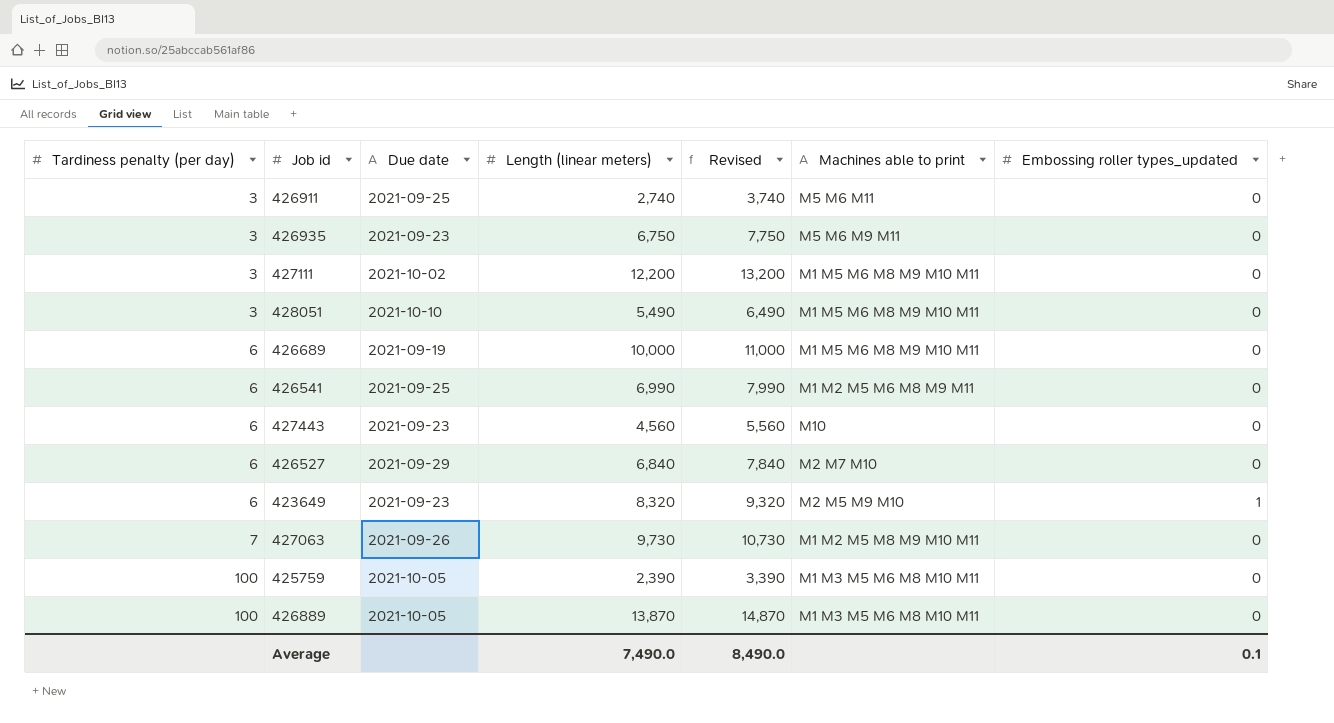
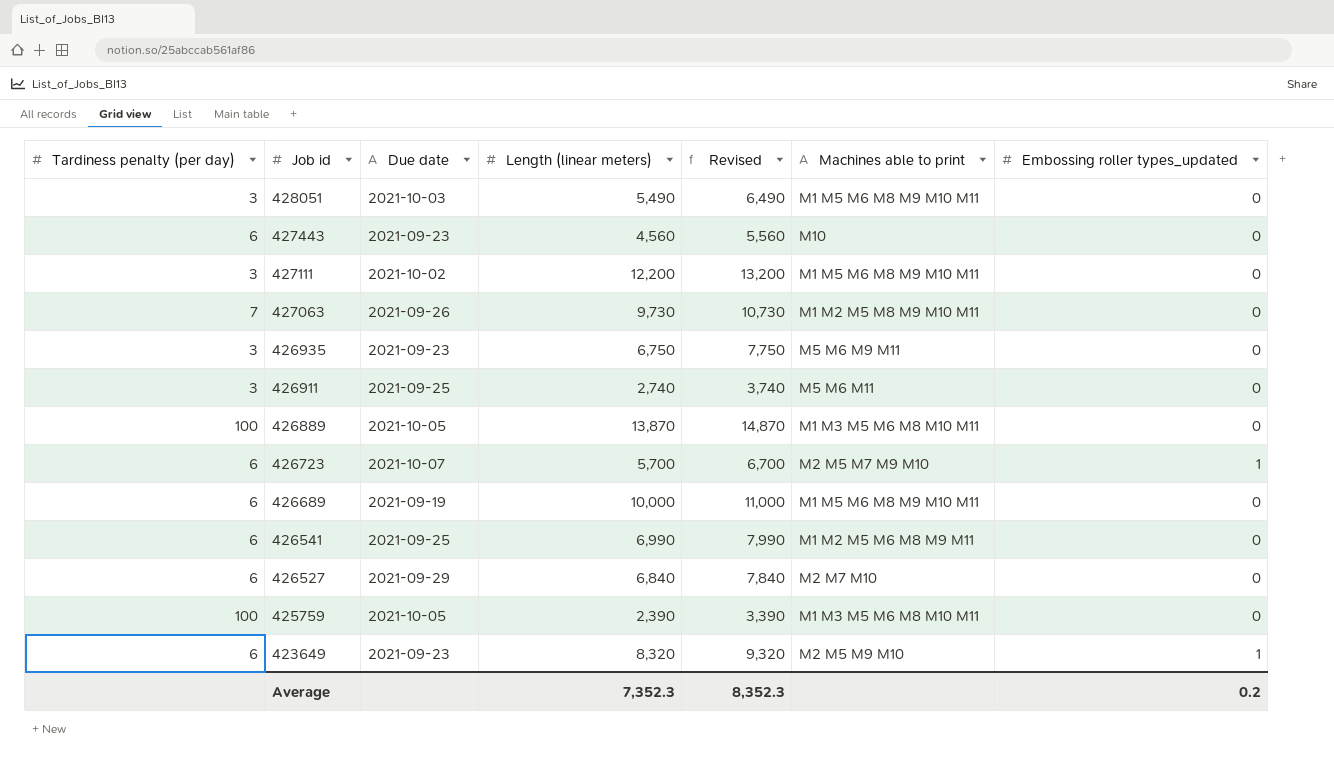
row order: Tardiness penalty (per day) ascending -> Job id descending
428051 | Due date: 2021-10-10 -> 2021-10-03
row 426723: none -> 6 | 2021-10-07 | 5,700 | 6,700 | M2 M5 M7 M9 M10 | 1
Average | Length (linear meters): 7,490.0 -> 7,352.3
Average | Revised: 8,490.0 -> 8,352.3
Average | Embossing roller types_updated: 0.1 -> 0.2

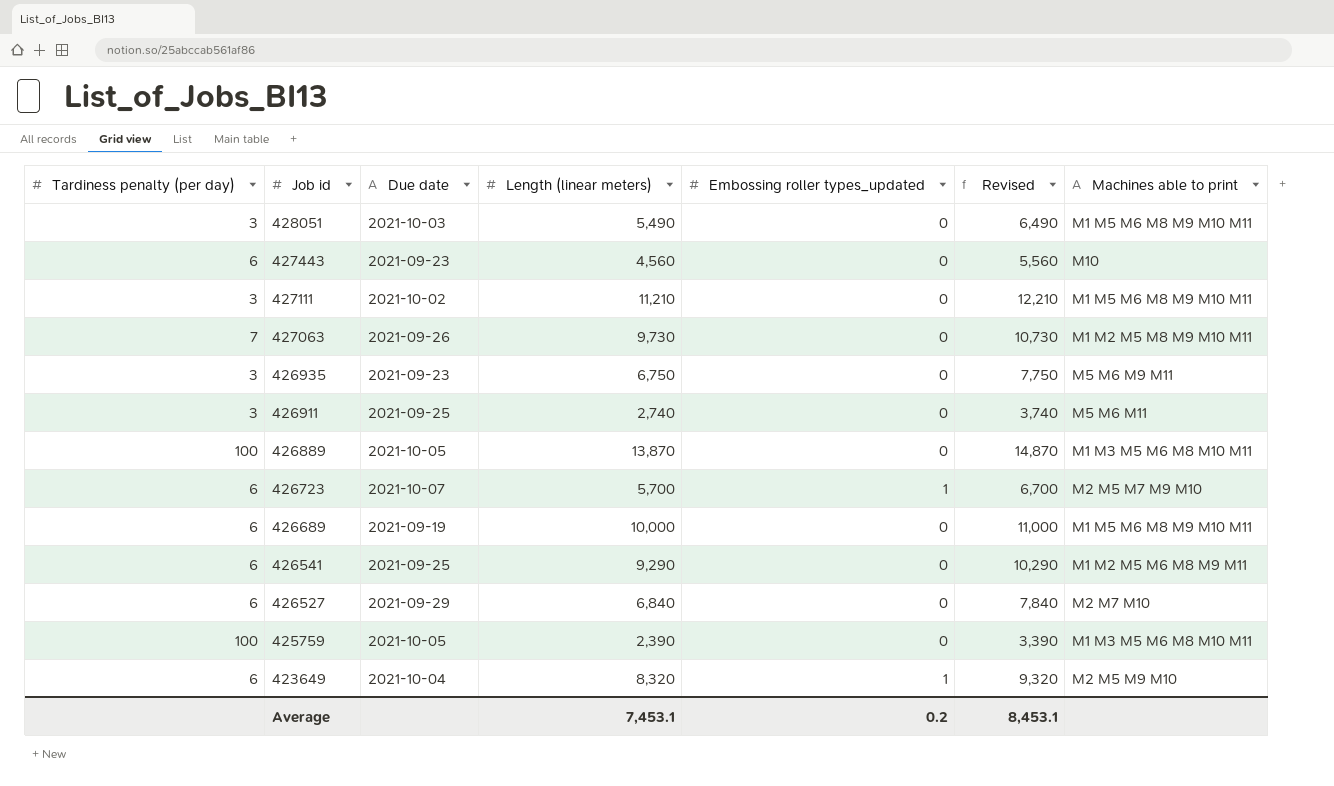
column Embossing roller types_updated | position: 7 -> 5
427111 | Length (linear meters): 12,200 -> 11,210
427111 | Revised: 13,200 -> 12,210
426541 | Length (linear meters): 6,990 -> 9,290
426541 | Revised: 7,990 -> 10,290
423649 | Due date: 2021-09-23 -> 2021-10-04
Average | Length (linear meters): 7,352.3 -> 7,453.1
Average | Revised: 8,352.3 -> 8,453.1

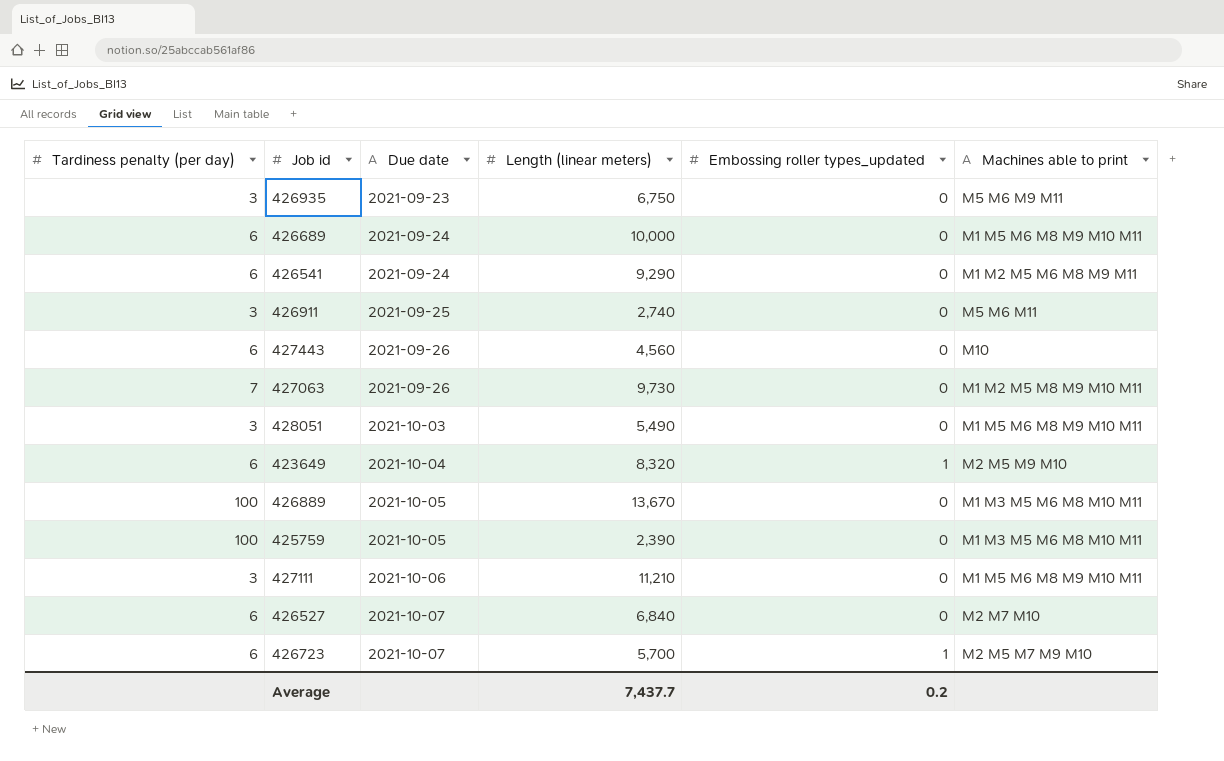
row order: Job id descending -> Due date ascending
column Revised | formula: [Length (linear meters)] + 1000 -> none
426689 | Due date: 2021-09-19 -> 2021-09-24
426541 | Due date: 2021-09-25 -> 2021-09-24
427443 | Due date: 2021-09-23 -> 2021-09-26
426889 | Length (linear meters): 13,870 -> 13,670
427111 | Due date: 2021-10-02 -> 2021-10-06
426527 | Due date: 2021-09-29 -> 2021-10-07
Average | Length (linear meters): 7,453.1 -> 7,437.7

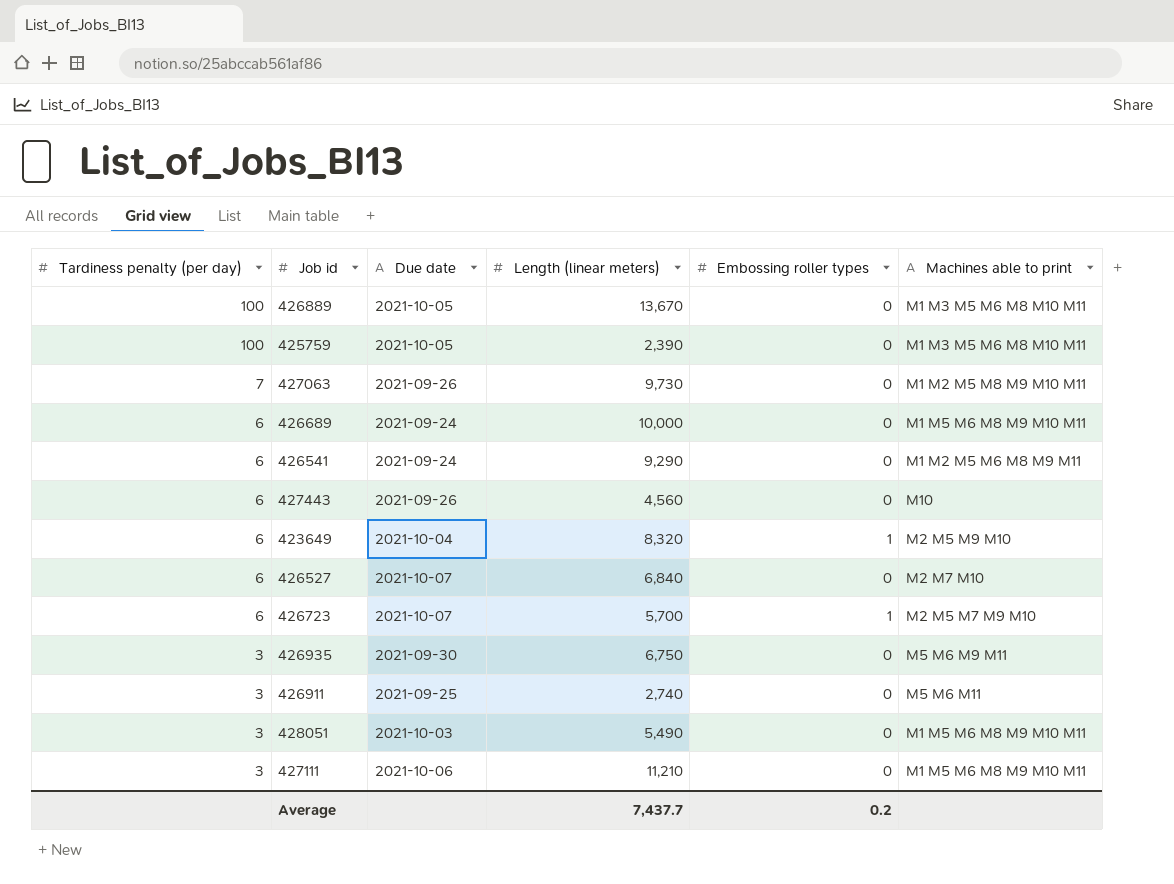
row order: Due date ascending -> Tardiness penalty (per day) descending
column name: Embossing roller types_updated -> Embossing roller types
426935 | Due date: 2021-09-23 -> 2021-09-30

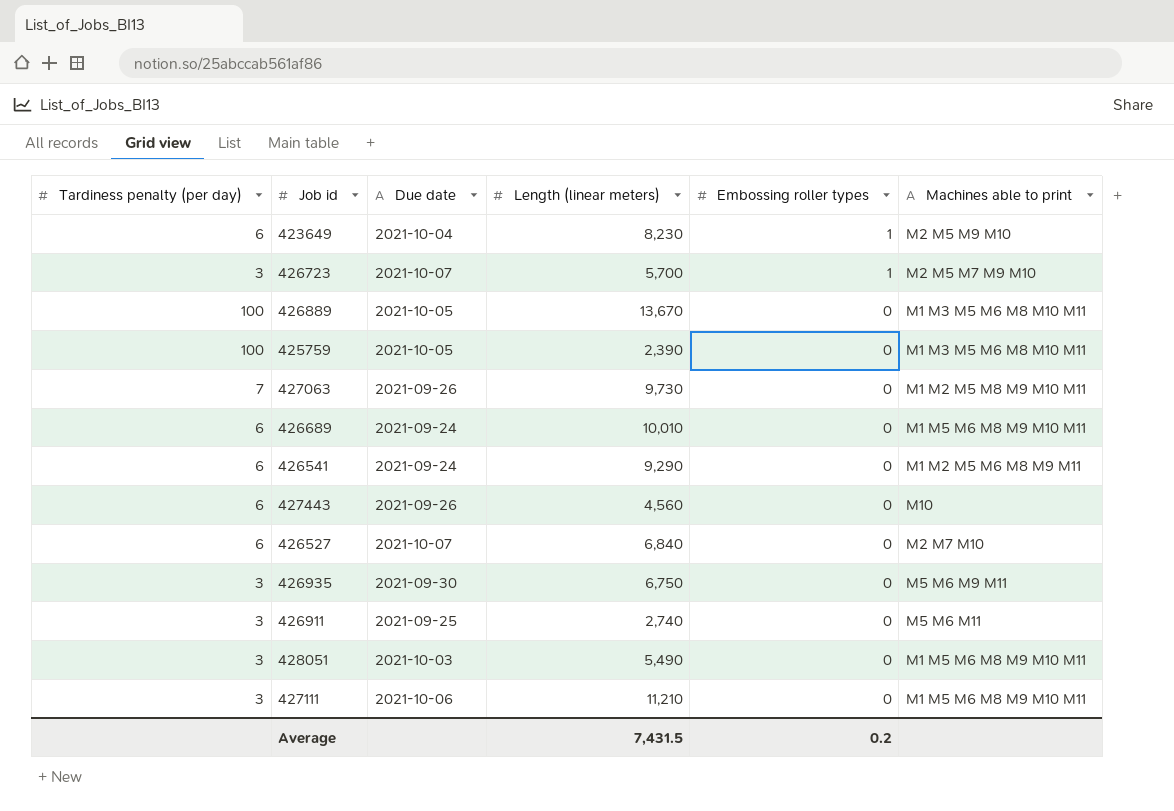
row order: Tardiness penalty (per day) descending -> Embossing roller types descending
423649 | Length (linear meters): 8,320 -> 8,230
426723 | Tardiness penalty (per day): 6 -> 3
426689 | Length (linear meters): 10,000 -> 10,010
Average | Length (linear meters): 7,437.7 -> 7,431.5

